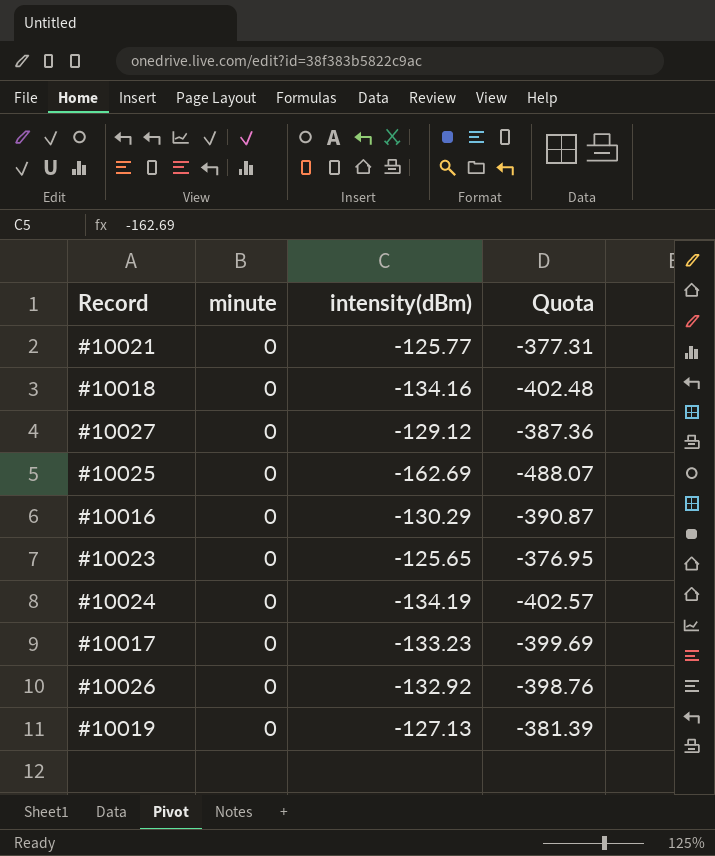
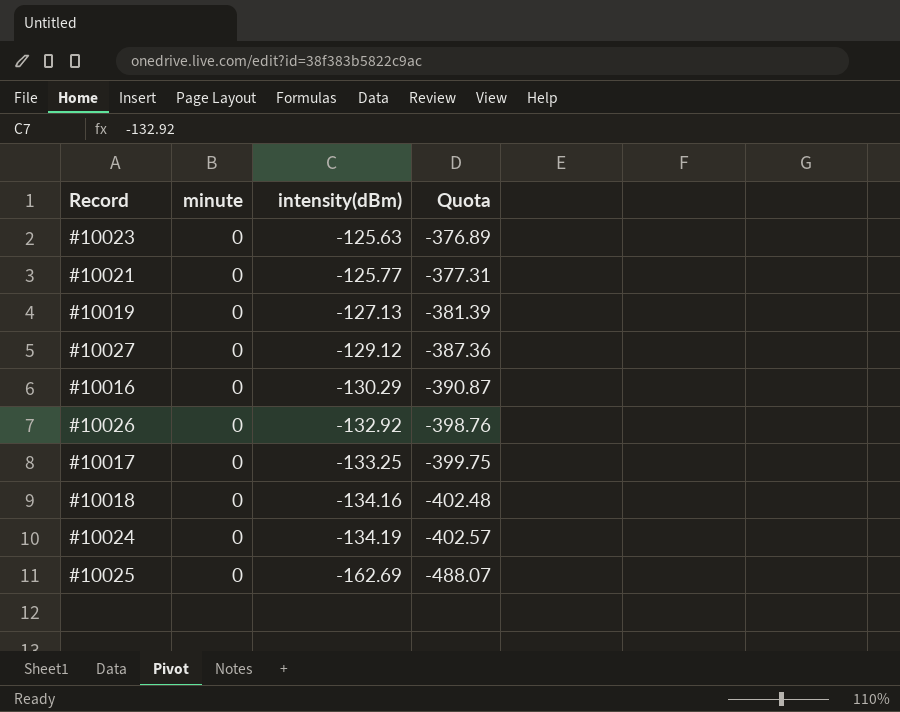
row order: none -> intensity(dBm) descending
#10023 | intensity(dBm): -125.65 -> -125.63
#10023 | Quota: -376.95 -> -376.89
#10017 | intensity(dBm): -133.23 -> -133.25
#10017 | Quota: -399.69 -> -399.75

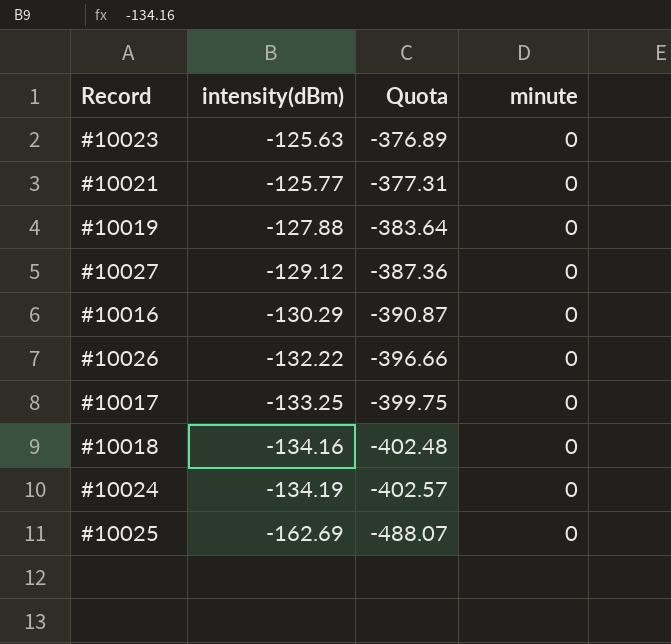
column minute | position: 2 -> 4
#10019 | intensity(dBm): -127.13 -> -127.88
#10019 | Quota: -381.39 -> -383.64
#10026 | intensity(dBm): -132.92 -> -132.22
#10026 | Quota: -398.76 -> -396.66

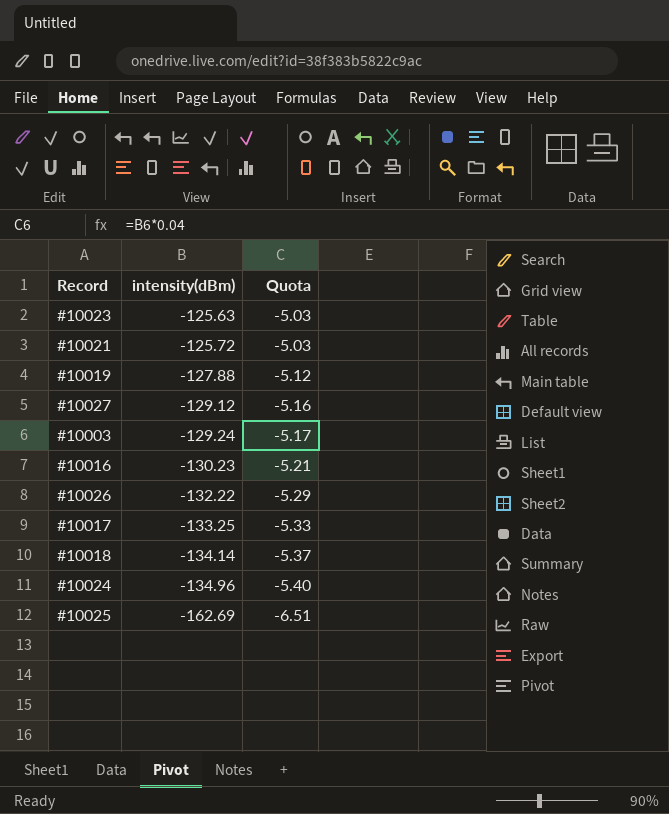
column minute | position: 4 -> none
column Quota | formula: [intensity(dBm)] * 3 -> [intensity(dBm)] * 0.04
#10021 | intensity(dBm): -125.77 -> -125.72
row #10003: none -> -129.24 | -5.17
#10016 | intensity(dBm): -130.29 -> -130.23
#10018 | intensity(dBm): -134.16 -> -134.14
#10024 | intensity(dBm): -134.19 -> -134.96

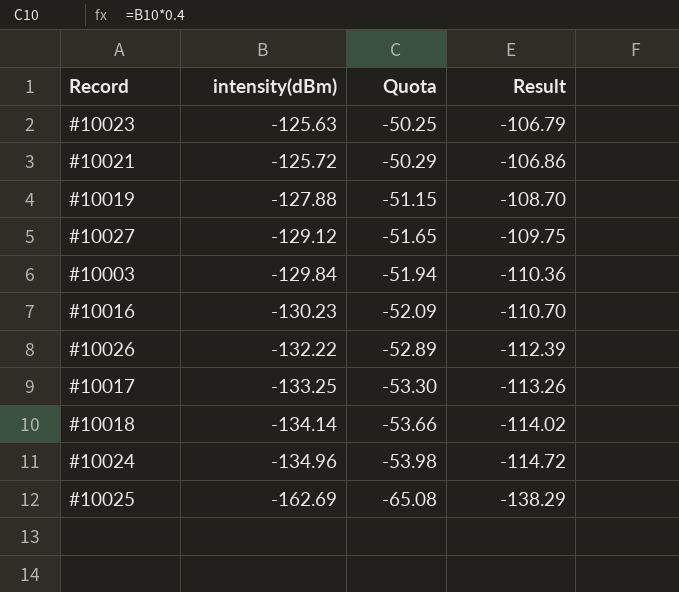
column Quota | formula: [intensity(dBm)] * 0.04 -> [intensity(dBm)] * 0.4
column Result | formula: none -> [intensity(dBm)] * 0.85
#10003 | intensity(dBm): -129.24 -> -129.84

